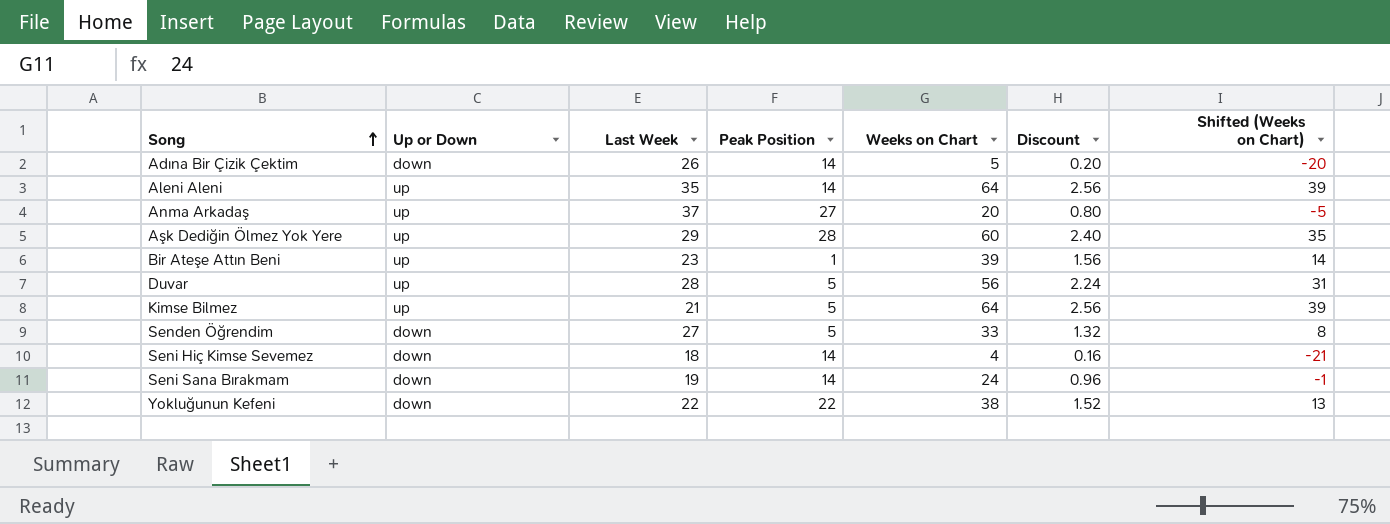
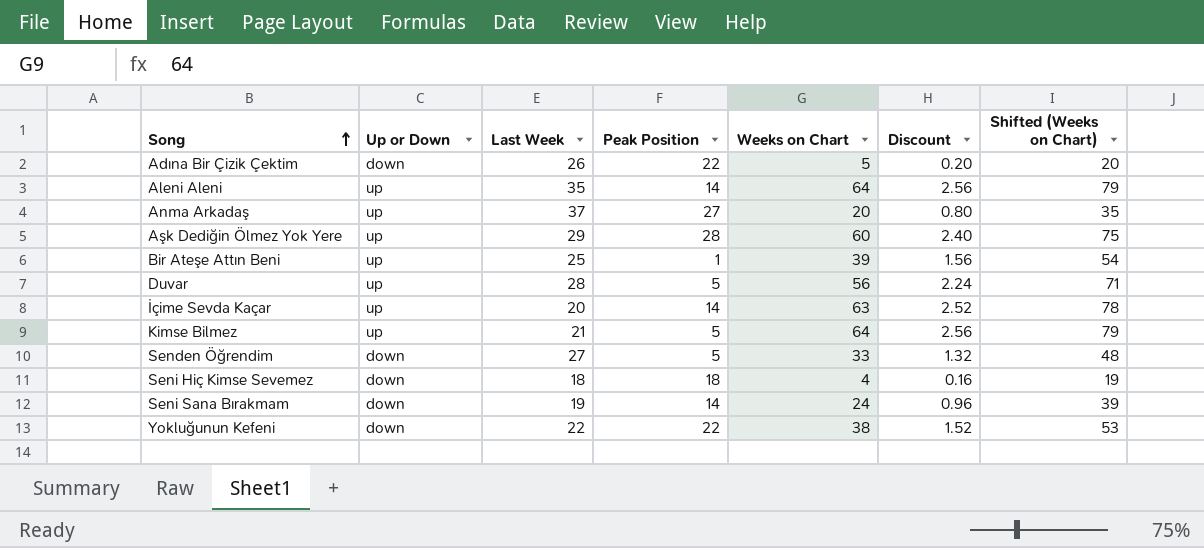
column Shifted (Weeks on Chart) | formula: [Weeks on Chart] - 25 -> [Weeks on Chart] + 15
Adına Bir Çizik Çektim | Peak Position: 14 -> 22
Bir Ateşe Attın Beni | Last Week: 23 -> 25
row İçime Sevda Kaçar: none -> up | 20 | 14 | 63 | 2.52 | 78
Seni Hiç Kimse Sevemez | Peak Position: 14 -> 18

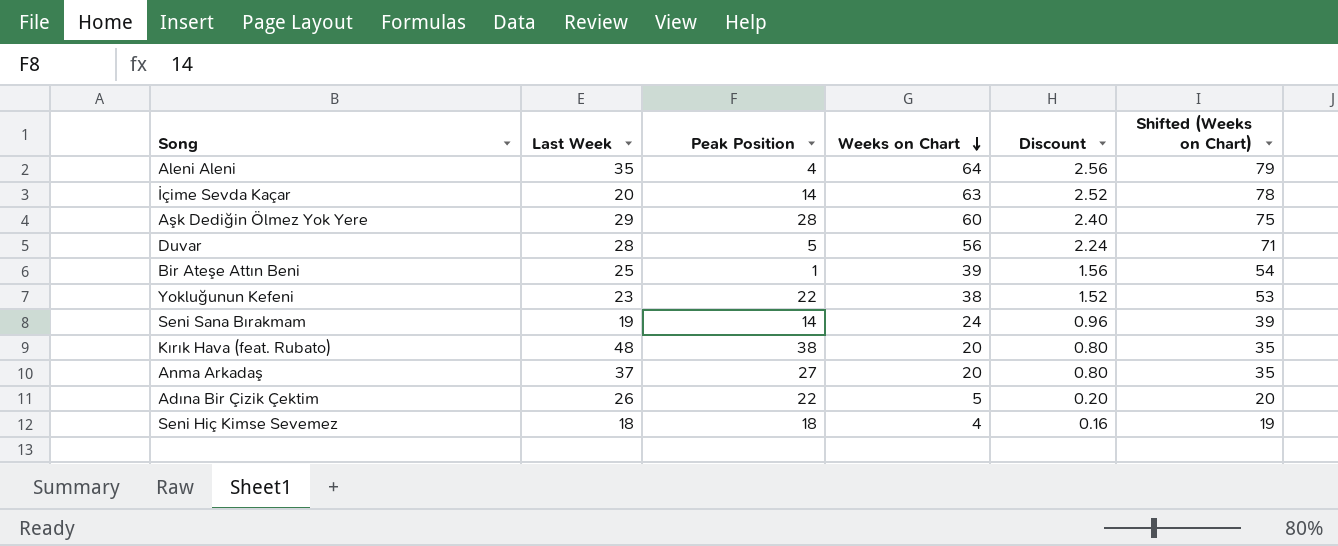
row order: Song ascending -> Weeks on Chart descending
column Up or Down | position: 2 -> none
row Kimse Bilmez: up | 21 | 5 | 64 | 2.56 | 79 -> none
row Senden Öğrendim: down | 27 | 5 | 33 | 1.32 | 48 -> none
Aleni Aleni | Peak Position: 14 -> 4
Yokluğunun Kefeni | Last Week: 22 -> 23
row Kırık Hava (feat. Rubato): none -> 48 | 38 | 20 | 0.80 | 35

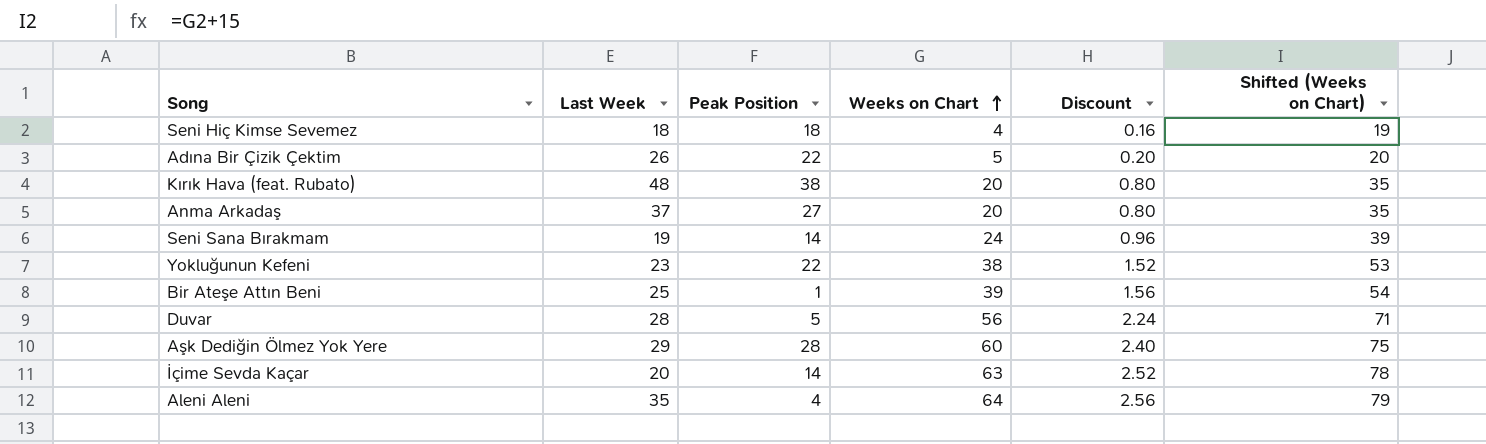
row order: Weeks on Chart descending -> Weeks on Chart ascending

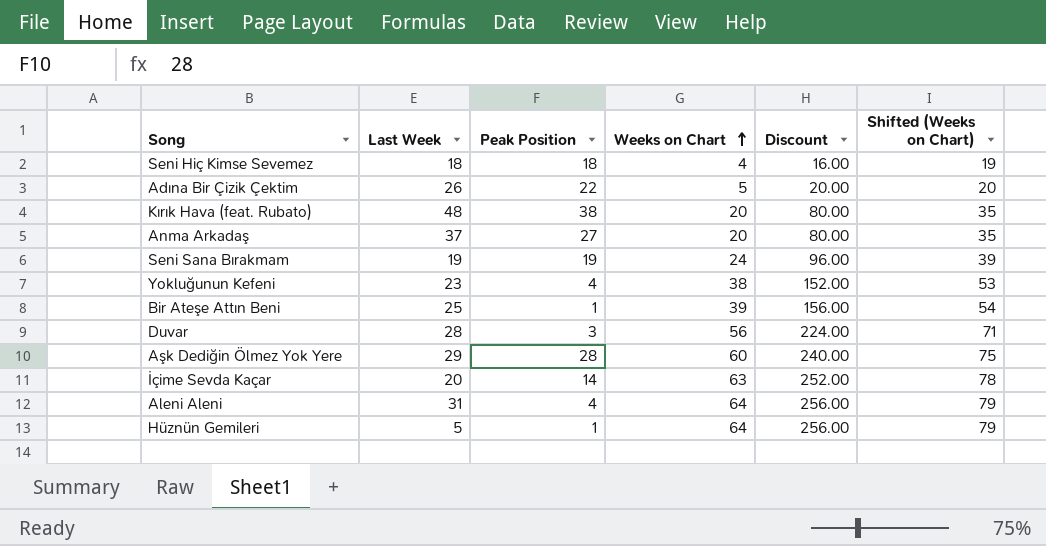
column Discount | formula: [Weeks on Chart] * 0.04 -> [Weeks on Chart] * 4
Seni Sana Bırakmam | Peak Position: 14 -> 19
Yokluğunun Kefeni | Peak Position: 22 -> 4
Duvar | Peak Position: 5 -> 3
Aleni Aleni | Last Week: 35 -> 31
row Hüznün Gemileri: none -> 5 | 1 | 64 | 256.00 | 79

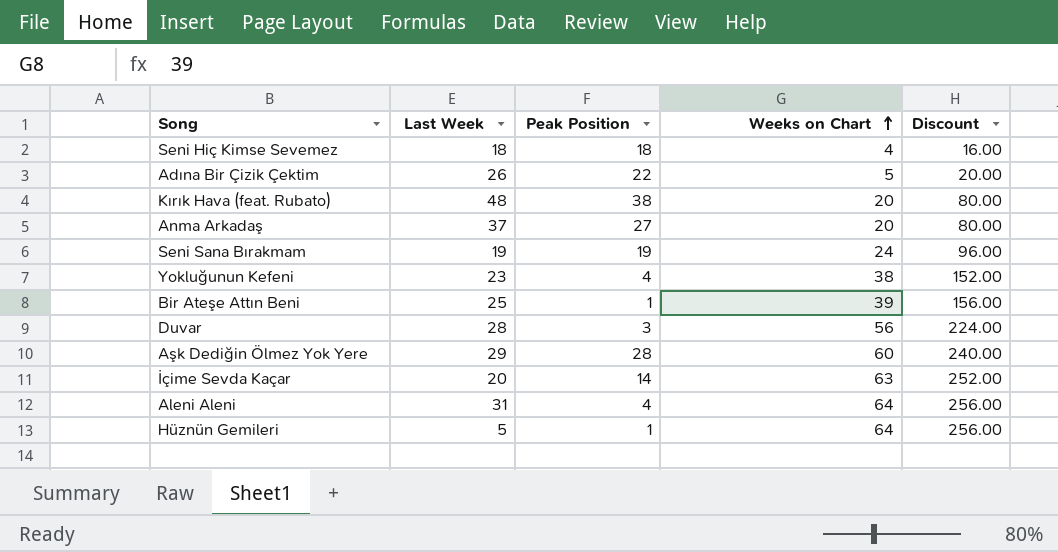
column Shifted (Weeks on Chart) | formula: [Weeks on Chart] + 15 -> none

